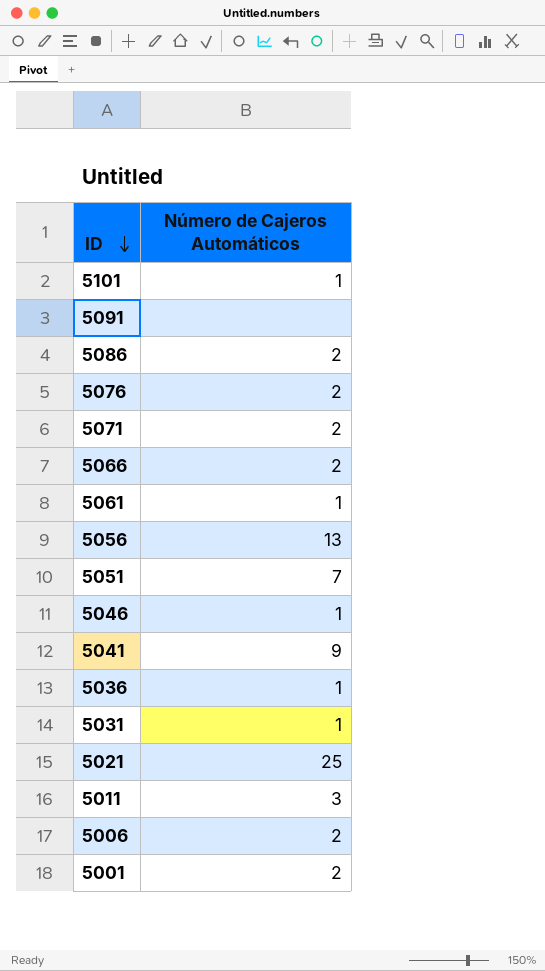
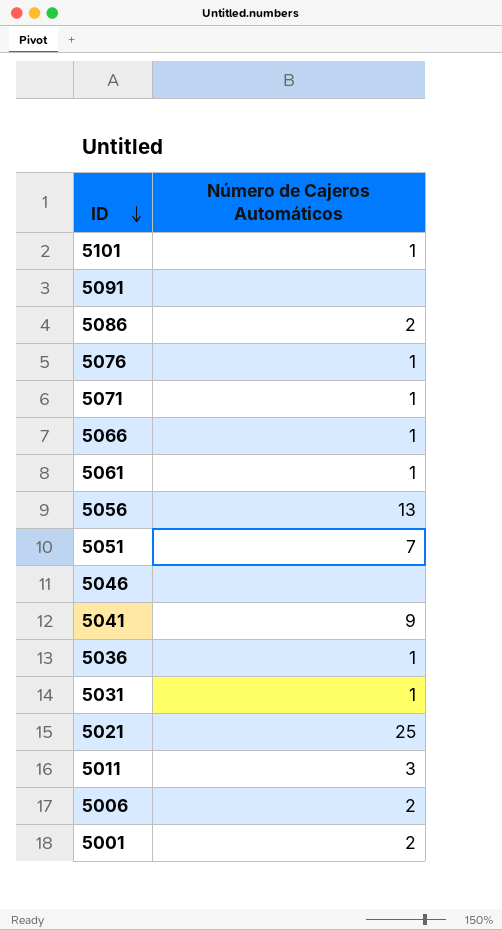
5076 | Número de Cajeros Automáticos: 2 -> 1
5071 | Número de Cajeros Automáticos: 2 -> 1
5066 | Número de Cajeros Automáticos: 2 -> 1
5046 | Número de Cajeros Automáticos: 1 -> none

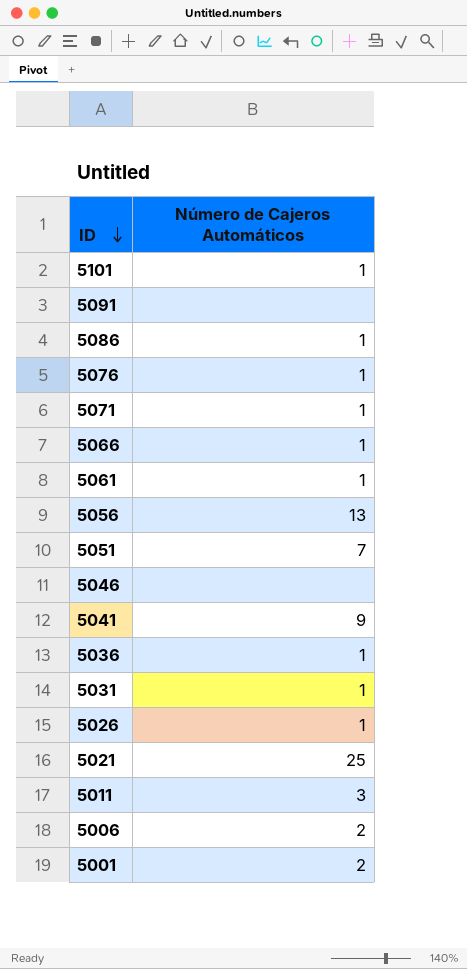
5086 | Número de Cajeros Automáticos: 2 -> 1
row 5026: none -> 1

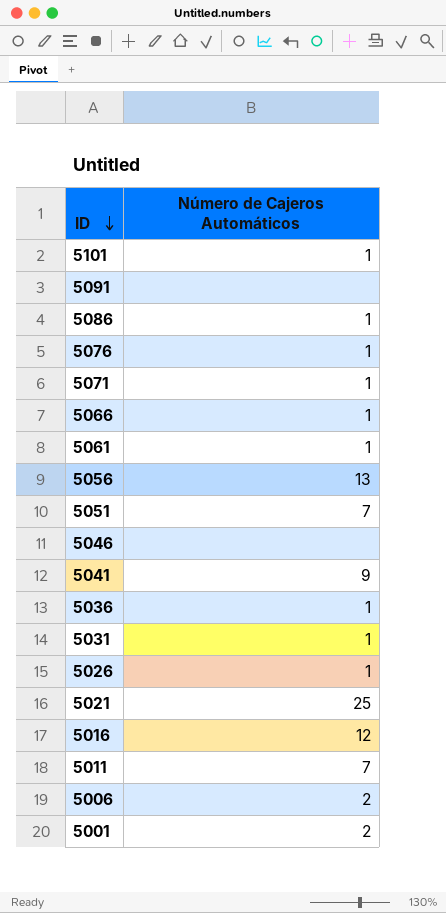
row 5016: none -> 12
5011 | Número de Cajeros Automáticos: 3 -> 7

